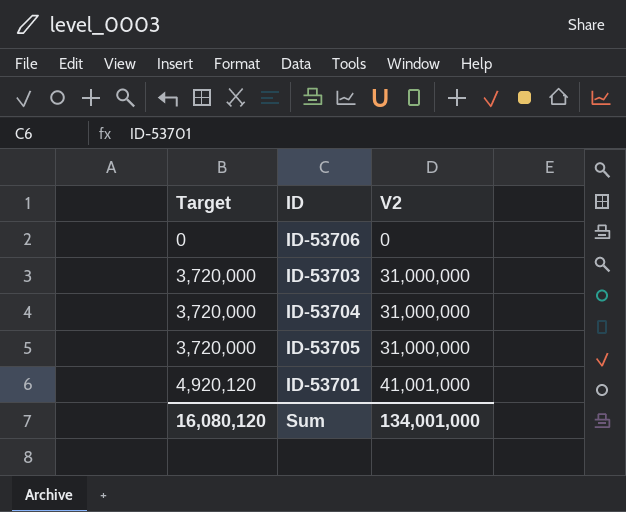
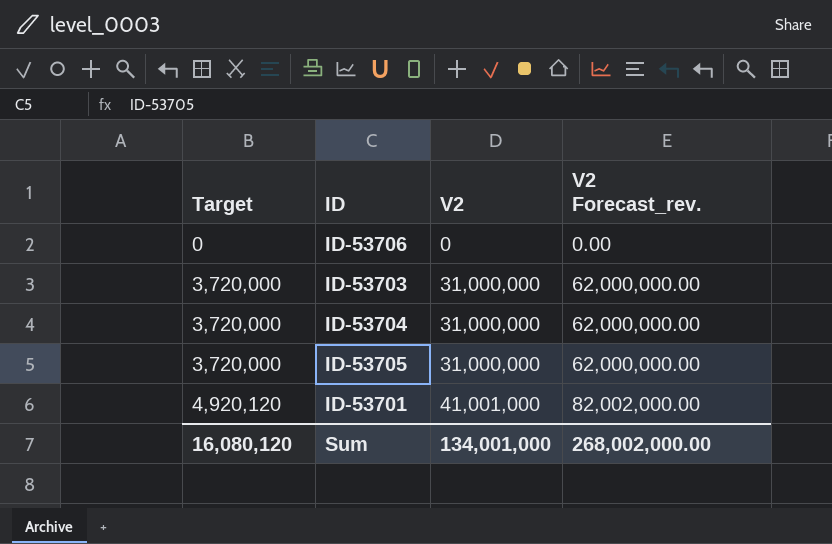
column V2 Forecast_rev. | formula: none -> [V2] * 2

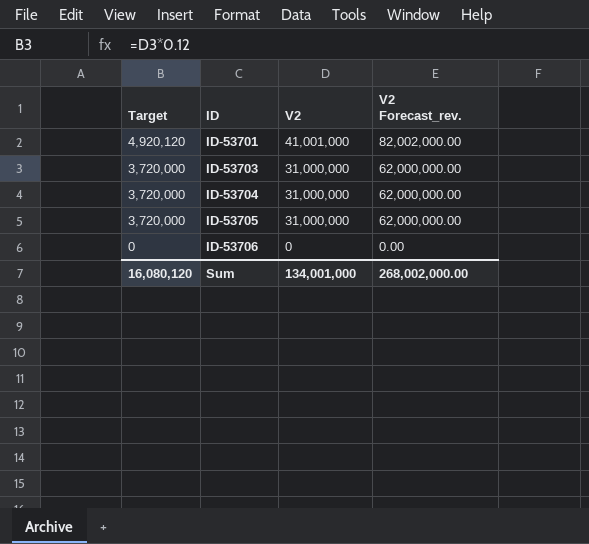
row order: Target ascending -> Target descending

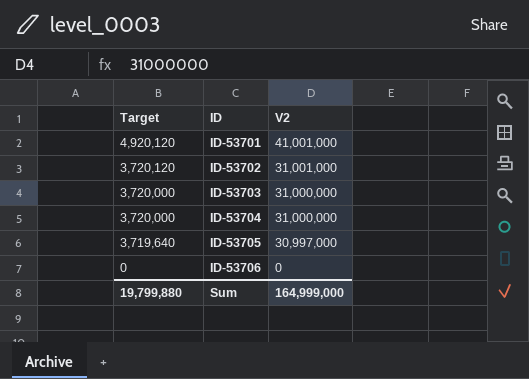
column V2 Forecast_rev. | formula: [V2] * 2 -> none
row ID-53702: none -> 3,720,120 | 31,001,000
ID-53705 | Target: 3,720,000 -> 3,719,640
ID-53705 | V2: 31,000,000 -> 30,997,000
Sum | Target: 16,080,120 -> 19,799,880
Sum | V2: 134,001,000 -> 164,999,000

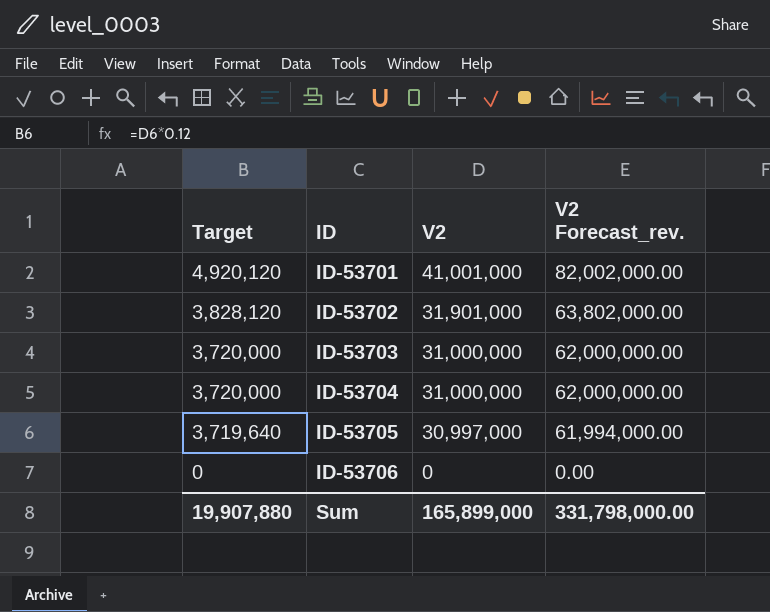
column V2 Forecast_rev. | formula: none -> [V2] * 2
ID-53702 | Target: 3,720,120 -> 3,828,120
ID-53702 | V2: 31,001,000 -> 31,901,000
Sum | Target: 19,799,880 -> 19,907,880
Sum | V2: 164,999,000 -> 165,899,000

